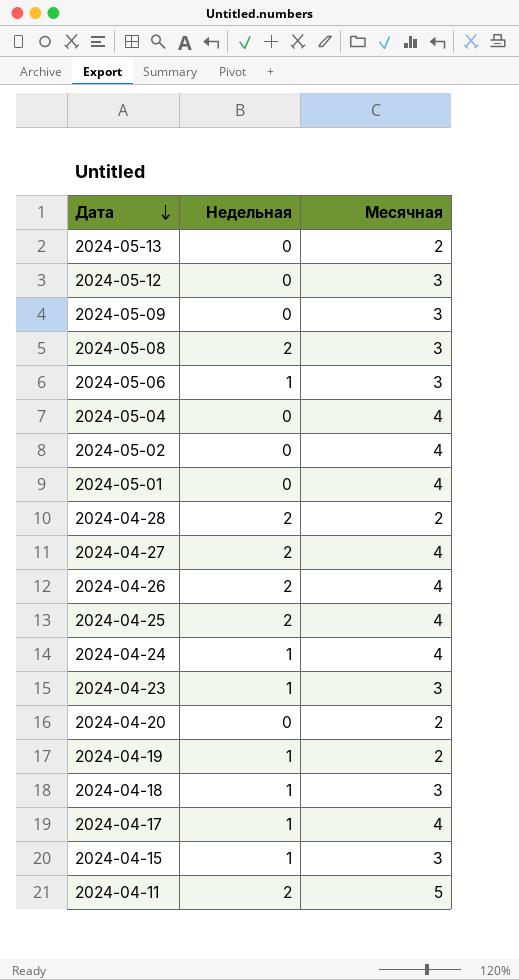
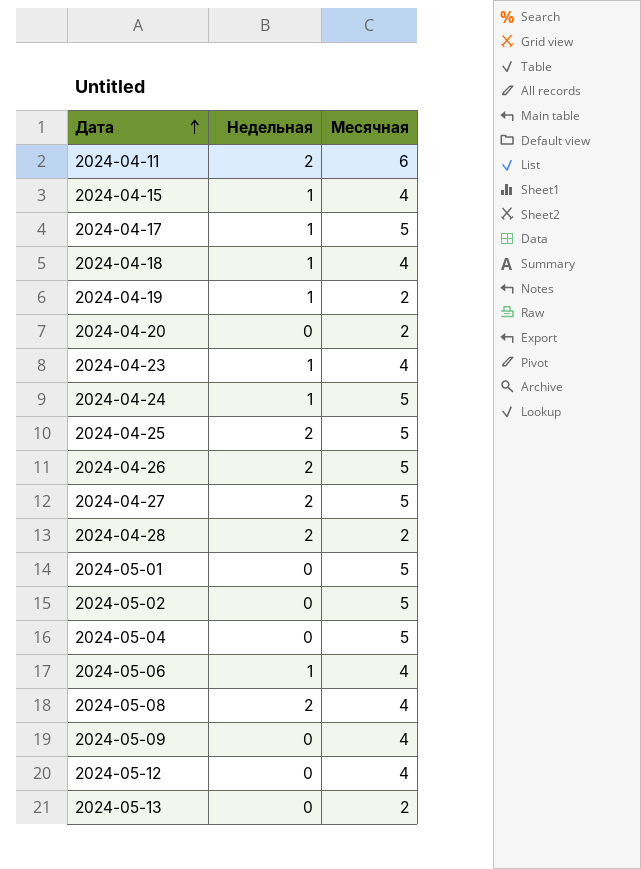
row order: Дата descending -> Дата ascending
2024-04-11 | Месячная: 5 -> 6
2024-04-15 | Месячная: 3 -> 4
2024-04-17 | Месячная: 4 -> 5
2024-04-18 | Месячная: 3 -> 4
2024-04-23 | Месячная: 3 -> 4
2024-04-24 | Месячная: 4 -> 5
2024-04-25 | Месячная: 4 -> 5
2024-04-26 | Месячная: 4 -> 5
2024-04-27 | Месячная: 4 -> 5
2024-05-01 | Месячная: 4 -> 5
2024-05-02 | Месячная: 4 -> 5
2024-05-04 | Месячная: 4 -> 5
2024-05-06 | Месячная: 3 -> 4
2024-05-08 | Месячная: 3 -> 4
2024-05-09 | Месячная: 3 -> 4
2024-05-12 | Месячная: 3 -> 4

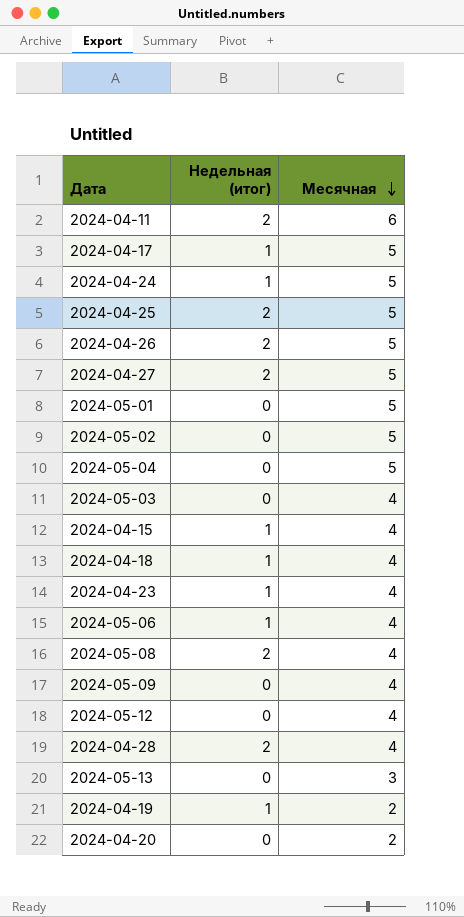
row order: Дата ascending -> Месячная descending
column name: Недельная -> Недельная (итог)
row 2024-05-03: none -> 0 | 4
2024-04-28 | Месячная: 2 -> 4
2024-05-13 | Месячная: 2 -> 3

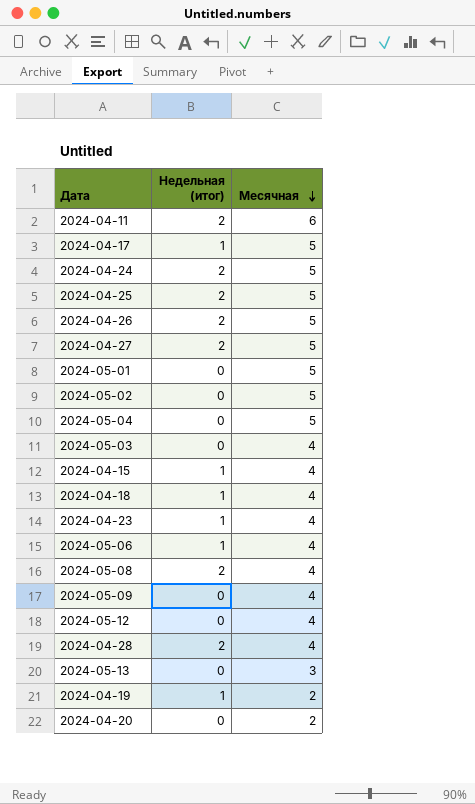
2024-04-24 | Недельная (итог): 1 -> 2

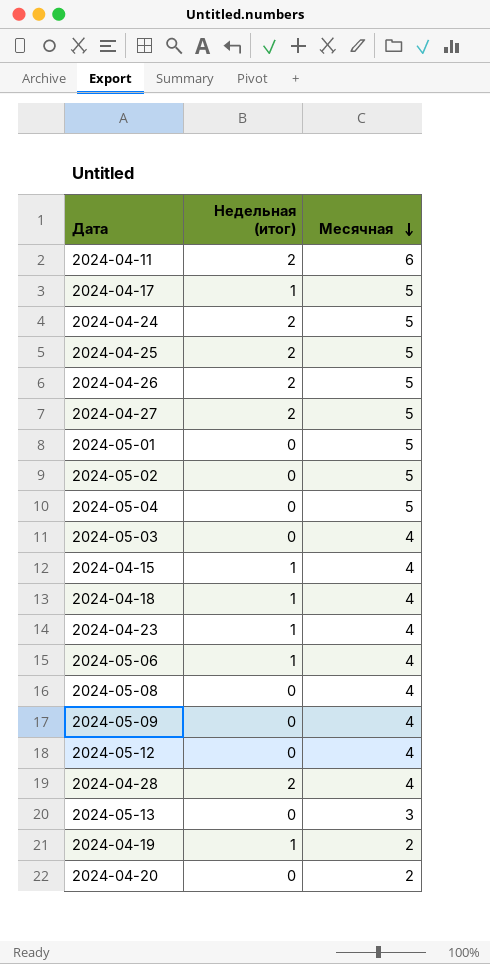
2024-05-08 | Недельная (итог): 2 -> 0

